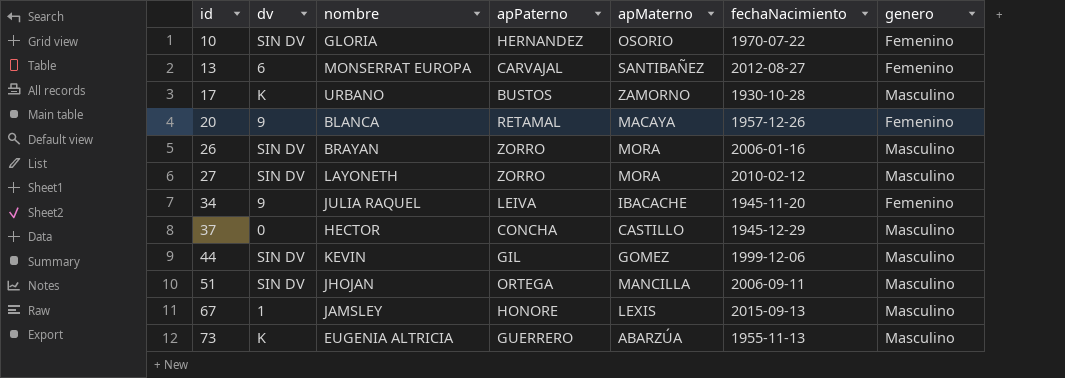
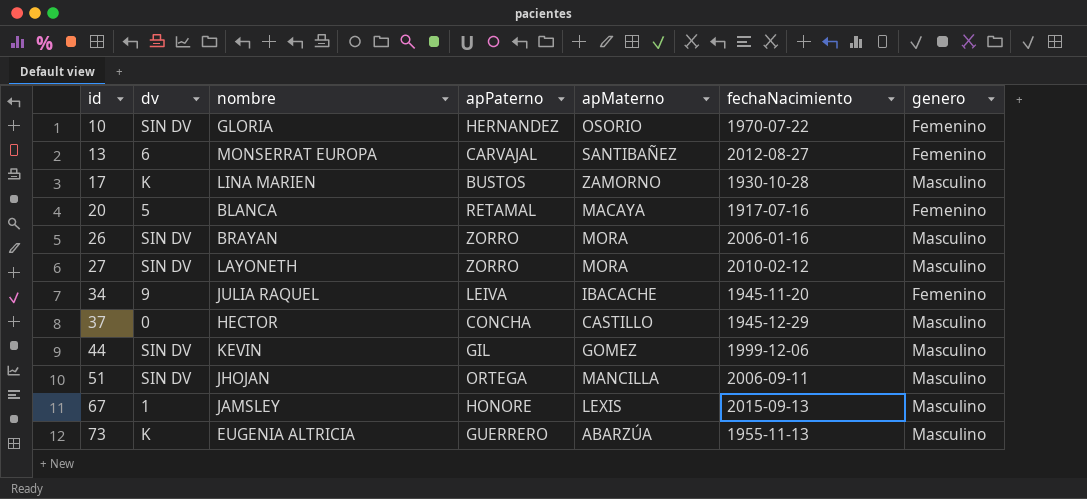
17 | nombre: URBANO -> LINA MARIEN
20 | dv: 9 -> 5
20 | fechaNacimiento: 1957-12-26 -> 1917-07-16

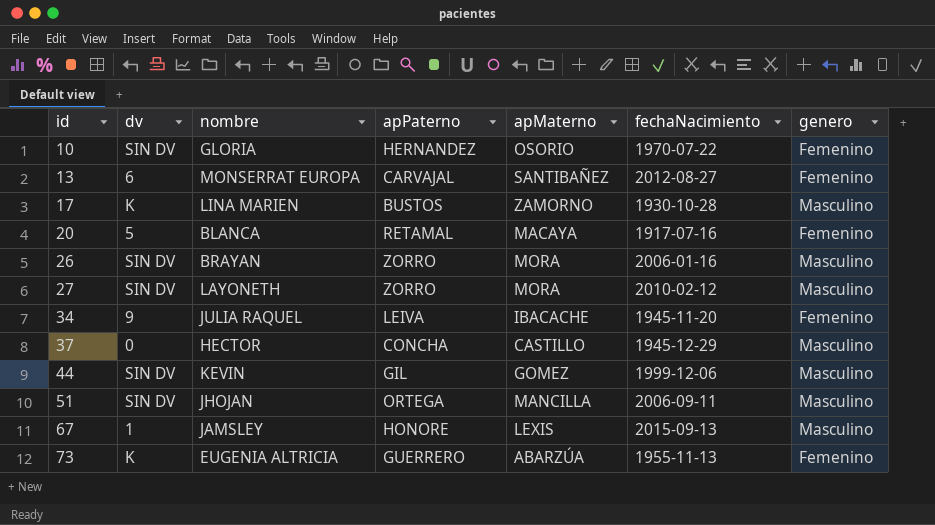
73 | genero: Masculino -> Femenino

